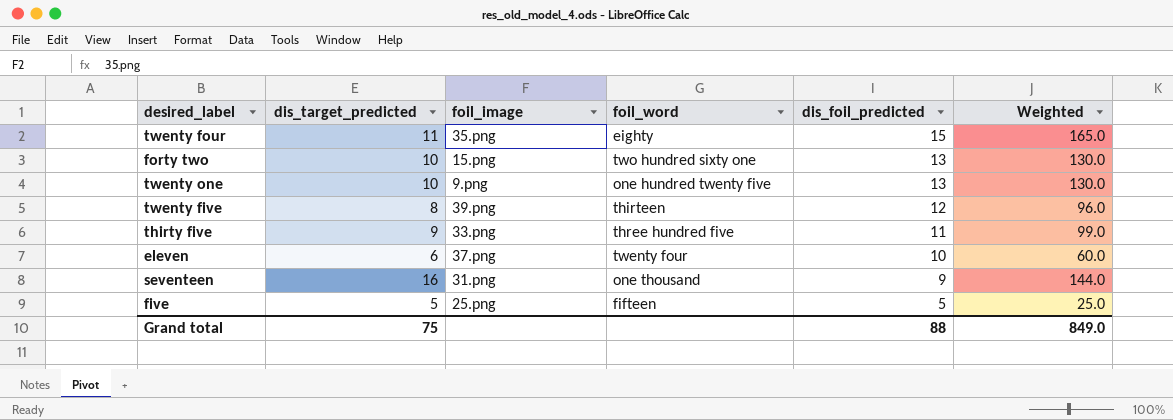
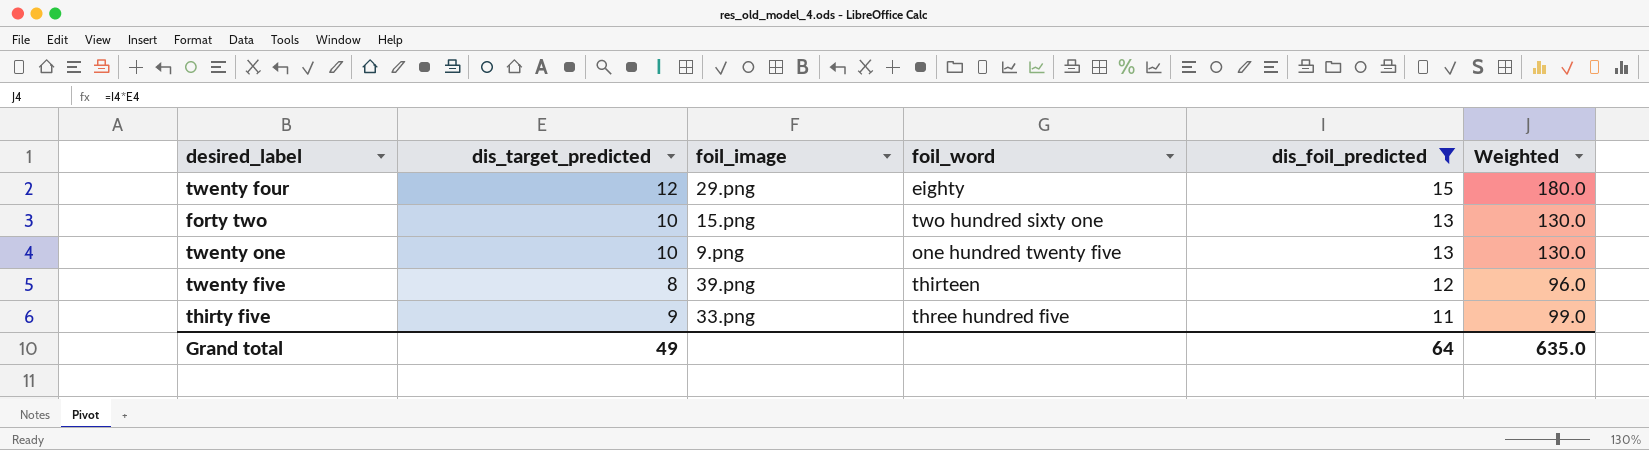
filter: none -> dis_foil_predicted >= 11
twenty four | dis_target_predicted: 11 -> 12
twenty four | foil_image: 35.png -> 29.png
twenty four | Weighted: 165.0 -> 180.0
Grand total | dis_target_predicted: 75 -> 49
Grand total | dis_foil_predicted: 88 -> 64
Grand total | Weighted: 849.0 -> 635.0

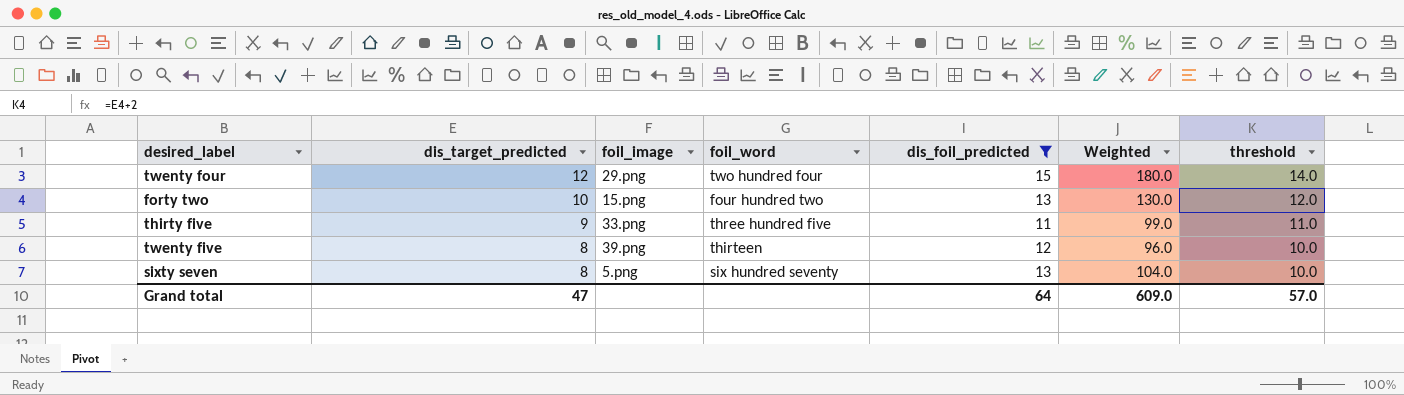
row order: dis_foil_predicted descending -> dis_target_predicted descending
column threshold | formula: none -> [dis_target_predicted] + 2
row twenty one: 10 | 9.png | one hundred twenty five | 13 | 130.0 -> none
twenty four | foil_word: eighty -> two hundred four
forty two | foil_word: two hundred sixty one -> four hundred two
row sixty seven: none -> 8 | 5.png | six hundred seventy | 13 | 104.0 | 10.0
Grand total | dis_target_predicted: 49 -> 47
Grand total | Weighted: 635.0 -> 609.0

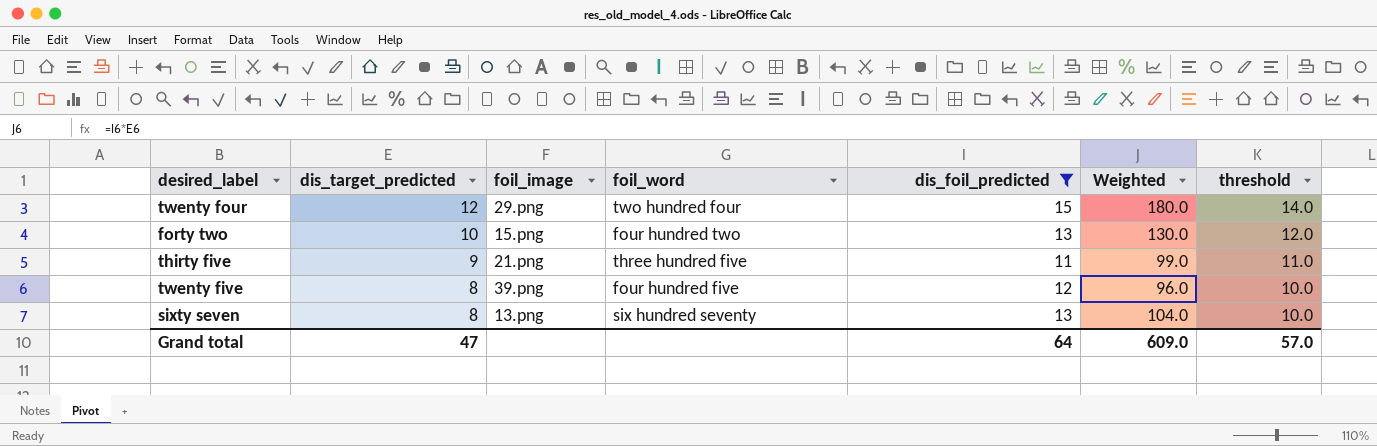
thirty five | foil_image: 33.png -> 21.png
twenty five | foil_word: thirteen -> four hundred five
sixty seven | foil_image: 5.png -> 13.png

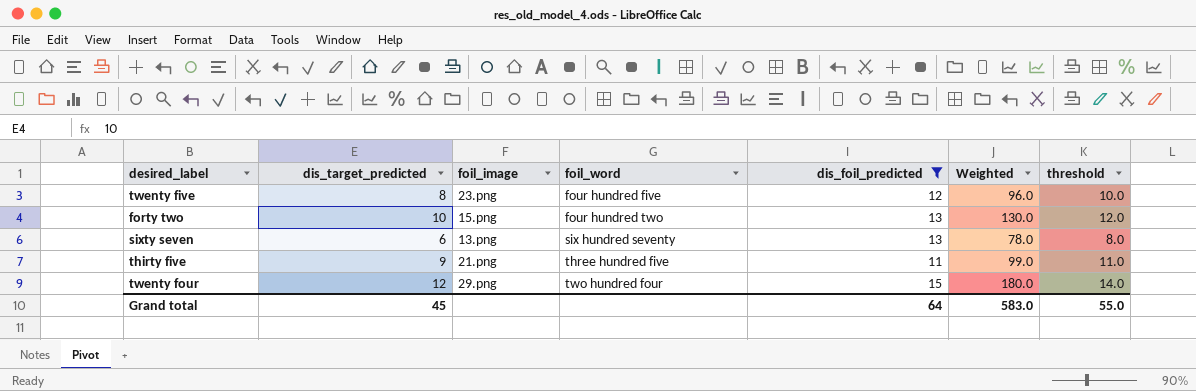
row order: dis_target_predicted descending -> foil_word ascending
twenty five | foil_image: 39.png -> 23.png
sixty seven | dis_target_predicted: 8 -> 6
sixty seven | Weighted: 104.0 -> 78.0
sixty seven | threshold: 10.0 -> 8.0
Grand total | dis_target_predicted: 47 -> 45
Grand total | Weighted: 609.0 -> 583.0
Grand total | threshold: 57.0 -> 55.0

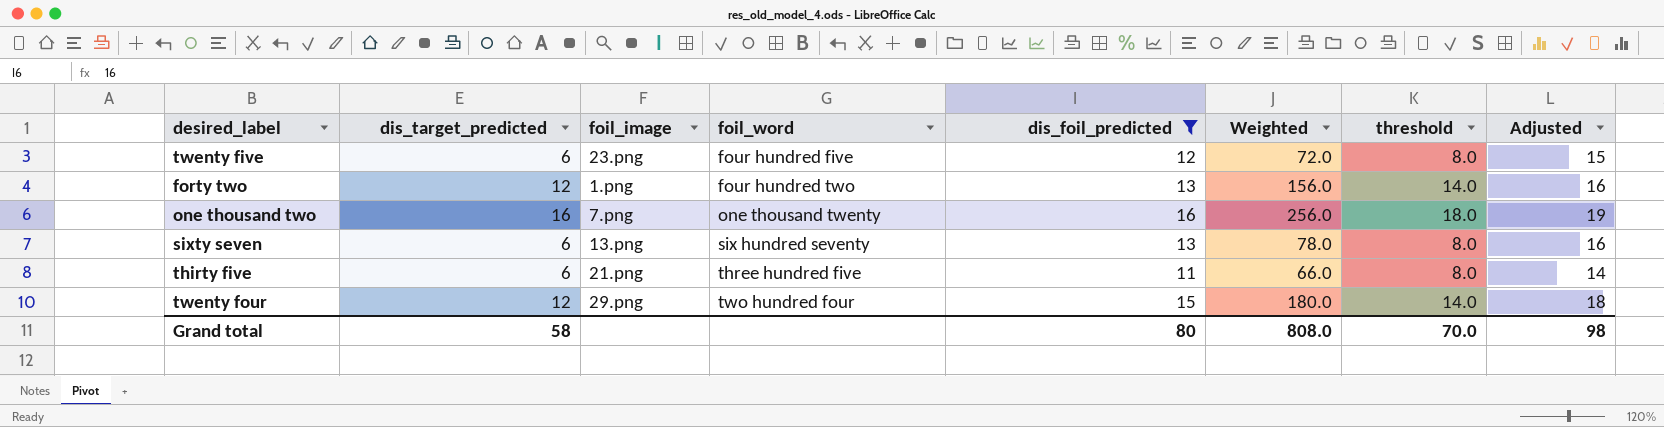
column Adjusted | formula: none -> [dis_foil_predicted] + 3
twenty five | dis_target_predicted: 8 -> 6
twenty five | Weighted: 96.0 -> 72.0
twenty five | threshold: 10.0 -> 8.0
forty two | dis_target_predicted: 10 -> 12
forty two | foil_image: 15.png -> 1.png
forty two | Weighted: 130.0 -> 156.0
forty two | threshold: 12.0 -> 14.0
row one thousand two: none -> 16 | 7.png | one thousand twenty | 16 | 256.0 | 18.0 | 19
thirty five | dis_target_predicted: 9 -> 6
thirty five | Weighted: 99.0 -> 66.0
thirty five | threshold: 11.0 -> 8.0
Grand total | dis_target_predicted: 45 -> 58
Grand total | dis_foil_predicted: 64 -> 80
Grand total | Weighted: 583.0 -> 808.0
Grand total | threshold: 55.0 -> 70.0

